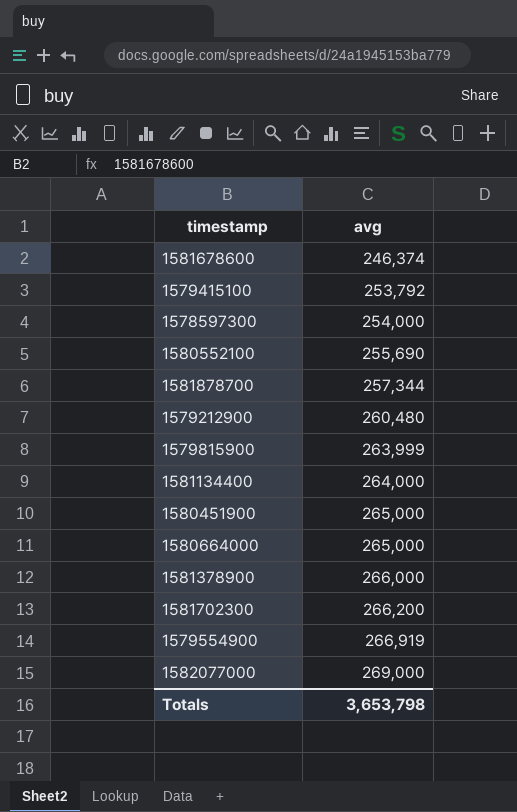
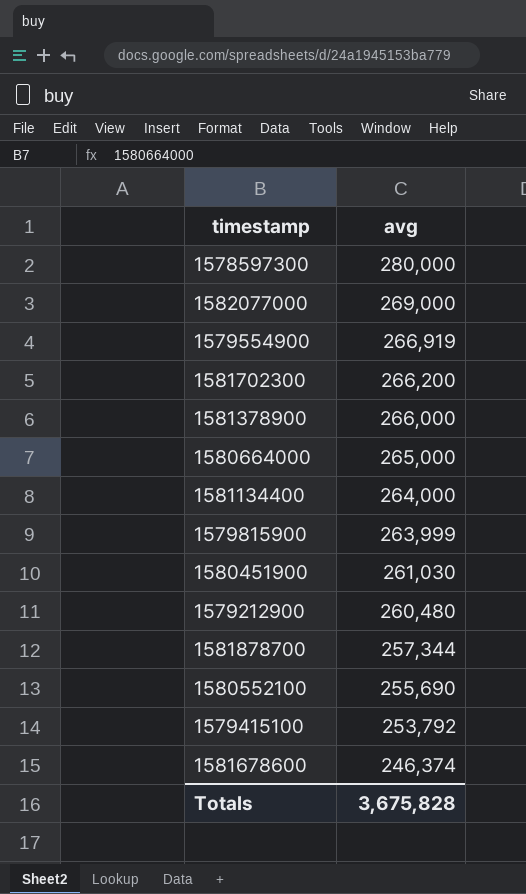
row order: avg ascending -> avg descending
1578597300 | avg: 254,000 -> 280,000
1580451900 | avg: 265,000 -> 261,030
Totals | avg: 3,653,798 -> 3,675,828

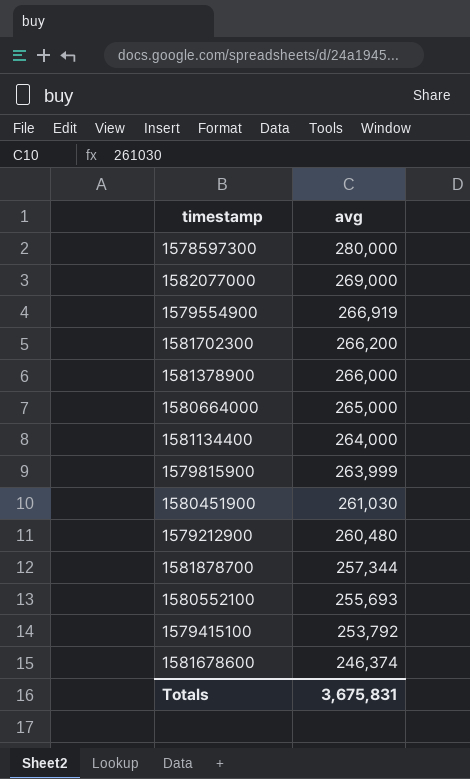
1580552100 | avg: 255,690 -> 255,693
Totals | avg: 3,675,828 -> 3,675,831

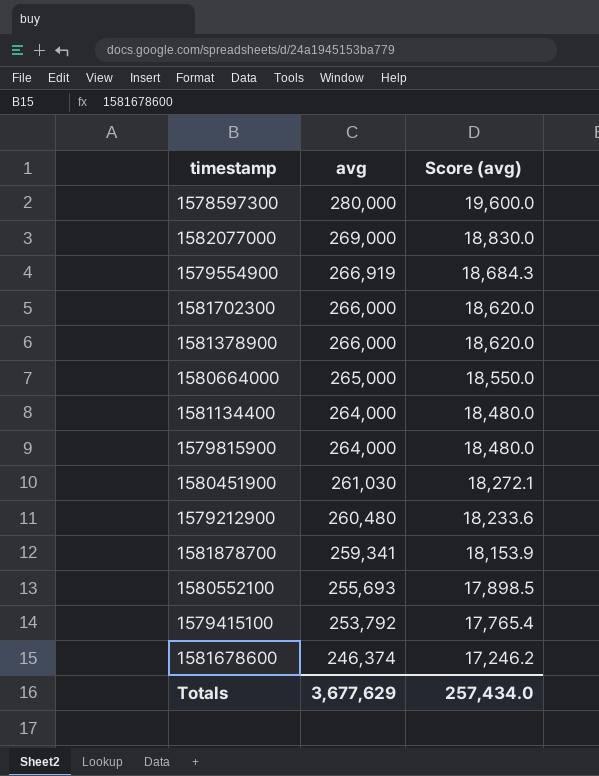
column Score (avg) | formula: none -> [avg] * 0.07
1581702300 | avg: 266,200 -> 266,000
1579815900 | avg: 263,999 -> 264,000
1581878700 | avg: 257,344 -> 259,341
Totals | avg: 3,675,831 -> 3,677,629

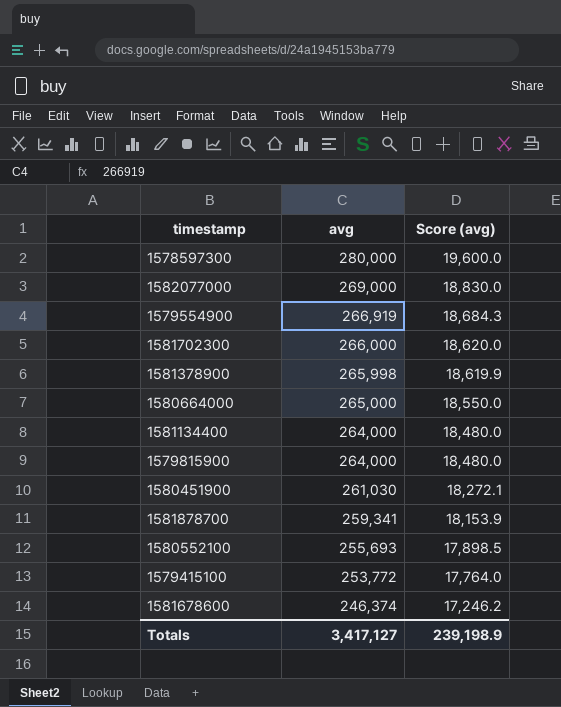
row 1579212900: 260,480 | 18,233.6 -> none
1581378900 | avg: 266,000 -> 265,998
1581378900 | Score (avg): 18,620.0 -> 18,619.9
1579415100 | avg: 253,792 -> 253,772
1579415100 | Score (avg): 17,765.4 -> 17,764.0
Totals | avg: 3,677,629 -> 3,417,127
Totals | Score (avg): 257,434.0 -> 239,198.9

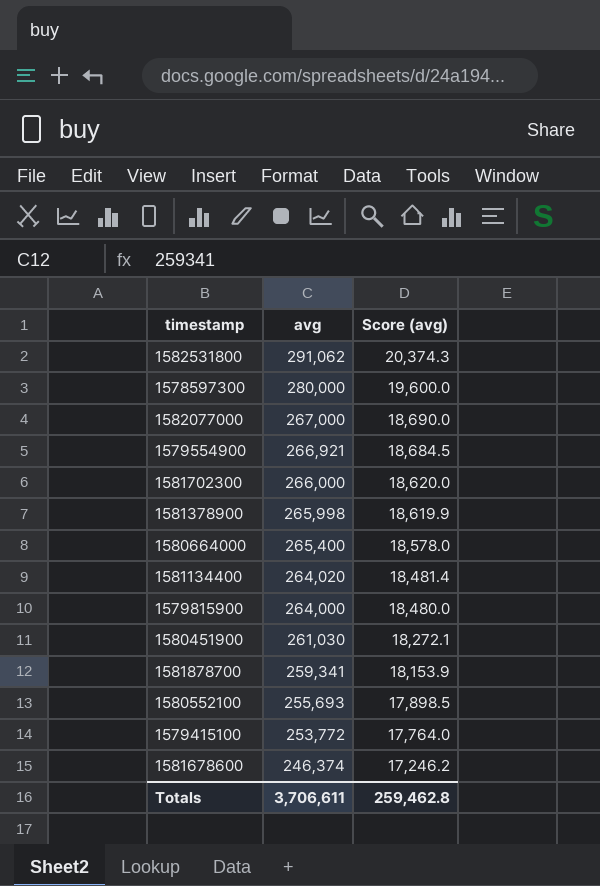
row 1582531800: none -> 291,062 | 20,374.3
1582077000 | avg: 269,000 -> 267,000
1582077000 | Score (avg): 18,830.0 -> 18,690.0
1579554900 | avg: 266,919 -> 266,921
1579554900 | Score (avg): 18,684.3 -> 18,684.5
1580664000 | avg: 265,000 -> 265,400
1580664000 | Score (avg): 18,550.0 -> 18,578.0
1581134400 | avg: 264,000 -> 264,020
1581134400 | Score (avg): 18,480.0 -> 18,481.4
Totals | avg: 3,417,127 -> 3,706,611
Totals | Score (avg): 239,198.9 -> 259,462.8

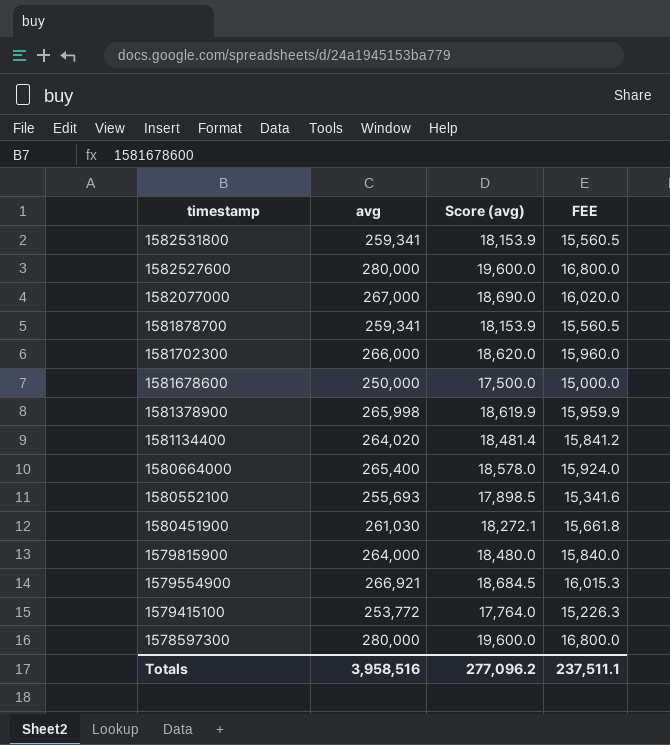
row order: avg descending -> timestamp descending
column FEE | formula: none -> [avg] * 0.06
1582531800 | avg: 291,062 -> 259,341
1582531800 | Score (avg): 20,374.3 -> 18,153.9
row 1582527600: none -> 280,000 | 19,600.0 | 16,800.0
1581678600 | avg: 246,374 -> 250,000
1581678600 | Score (avg): 17,246.2 -> 17,500.0
Totals | avg: 3,706,611 -> 3,958,516
Totals | Score (avg): 259,462.8 -> 277,096.2

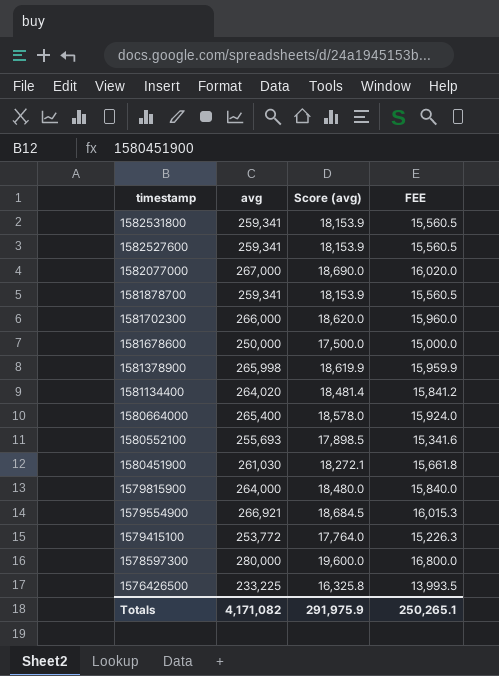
1582527600 | avg: 280,000 -> 259,341
1582527600 | Score (avg): 19,600.0 -> 18,153.9
1582527600 | FEE: 16,800.0 -> 15,560.5
row 1576426500: none -> 233,225 | 16,325.8 | 13,993.5
Totals | avg: 3,958,516 -> 4,171,082
Totals | Score (avg): 277,096.2 -> 291,975.9
Totals | FEE: 237,511.1 -> 250,265.1

